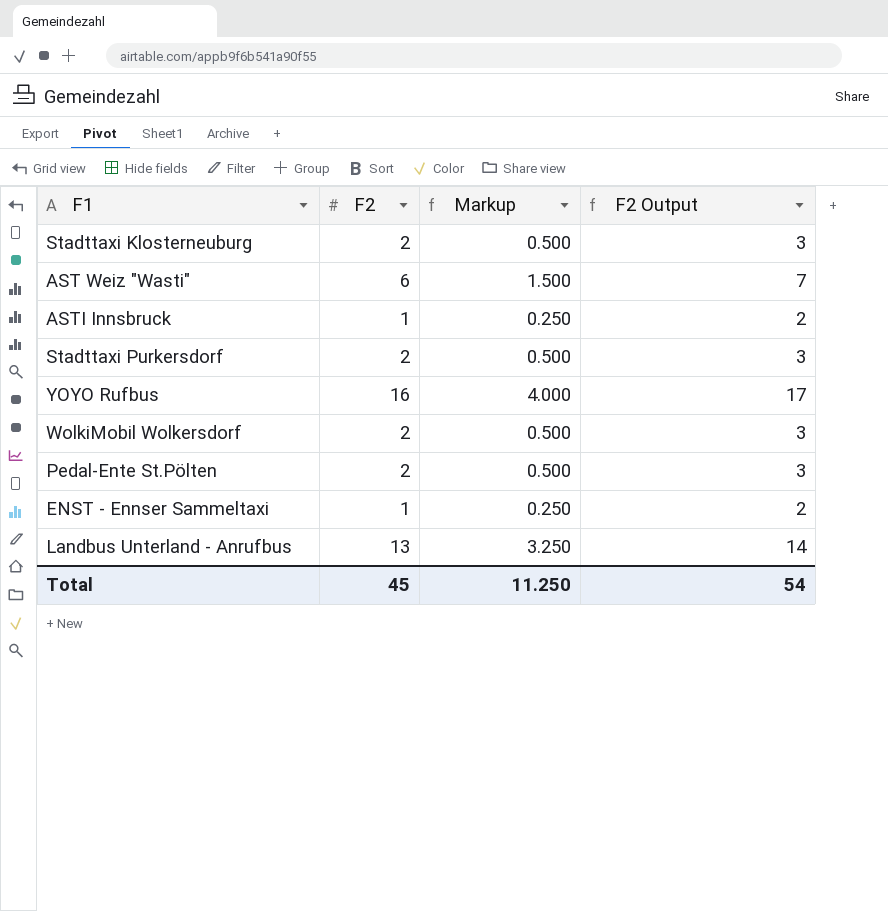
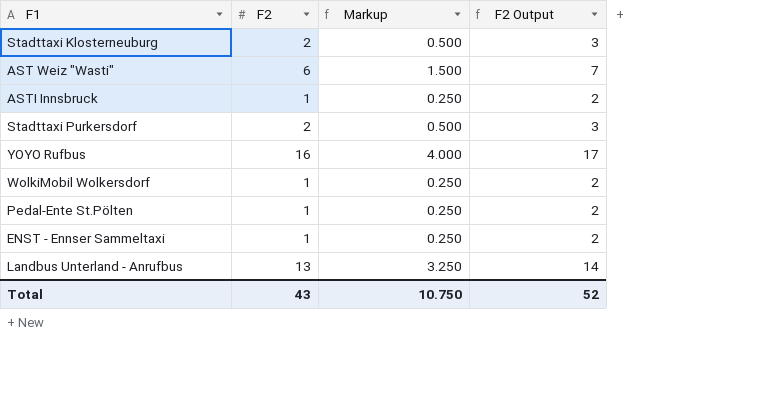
WolkiMobil Wolkersdorf | F2: 2 -> 1
WolkiMobil Wolkersdorf | Markup: 0.500 -> 0.250
WolkiMobil Wolkersdorf | F2 Output: 3 -> 2
Pedal-Ente St.Pölten | F2: 2 -> 1
Pedal-Ente St.Pölten | Markup: 0.500 -> 0.250
Pedal-Ente St.Pölten | F2 Output: 3 -> 2
Total | F2: 45 -> 43
Total | Markup: 11.250 -> 10.750
Total | F2 Output: 54 -> 52

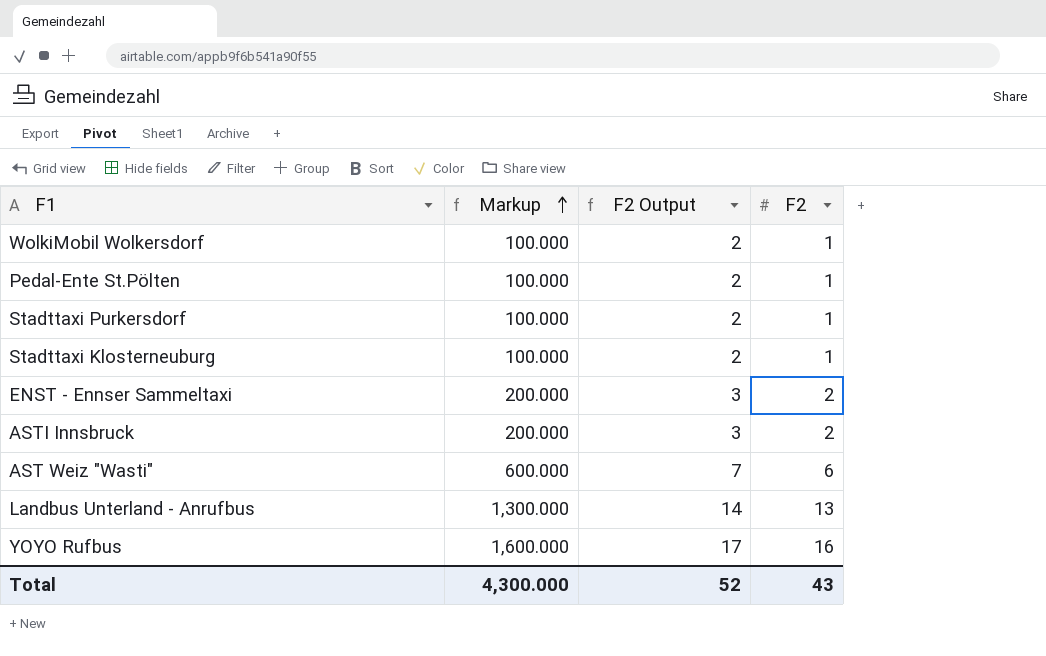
row order: none -> Markup ascending
column Markup | formula: [F2] * 0.25 -> [F2] * 100
column F2 | position: 2 -> 4
Stadttaxi Purkersdorf | F2 Output: 3 -> 2
Stadttaxi Purkersdorf | F2: 2 -> 1
Stadttaxi Klosterneuburg | F2 Output: 3 -> 2
Stadttaxi Klosterneuburg | F2: 2 -> 1
ENST - Ennser Sammeltaxi | F2 Output: 2 -> 3
ENST - Ennser Sammeltaxi | F2: 1 -> 2
ASTI Innsbruck | F2 Output: 2 -> 3
ASTI Innsbruck | F2: 1 -> 2
Total | Markup: 10.750 -> 4,300.000

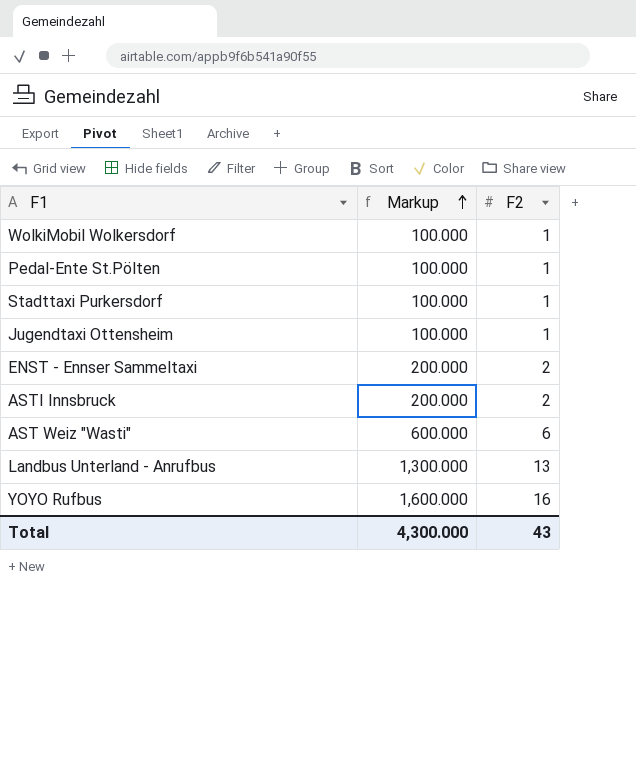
column F2 Output | formula: [F2] + 1 -> none
row Stadttaxi Klosterneuburg: 100.000 | 2 | 1 -> none
row Jugendtaxi Ottensheim: none -> 100.000 | 1

